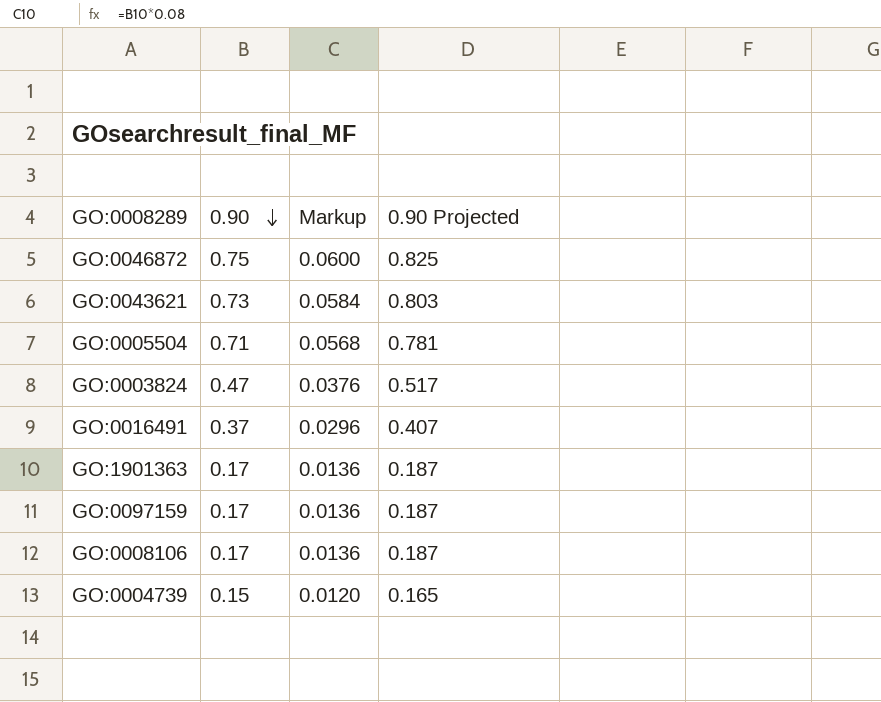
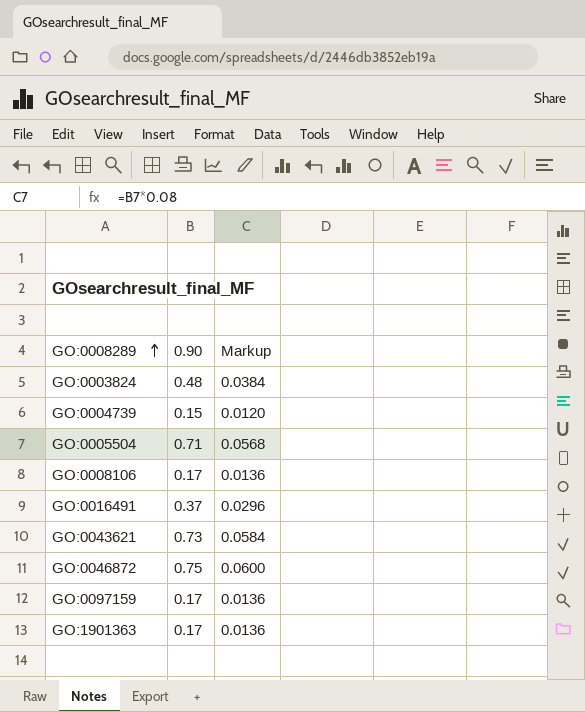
row order: 0.90 descending -> GO:0008289 ascending
column 0.90 Projected | formula: [0.90] * 1.1 -> none
GO:0003824 | 0.90: 0.47 -> 0.48
GO:0003824 | Markup: 0.0376 -> 0.0384

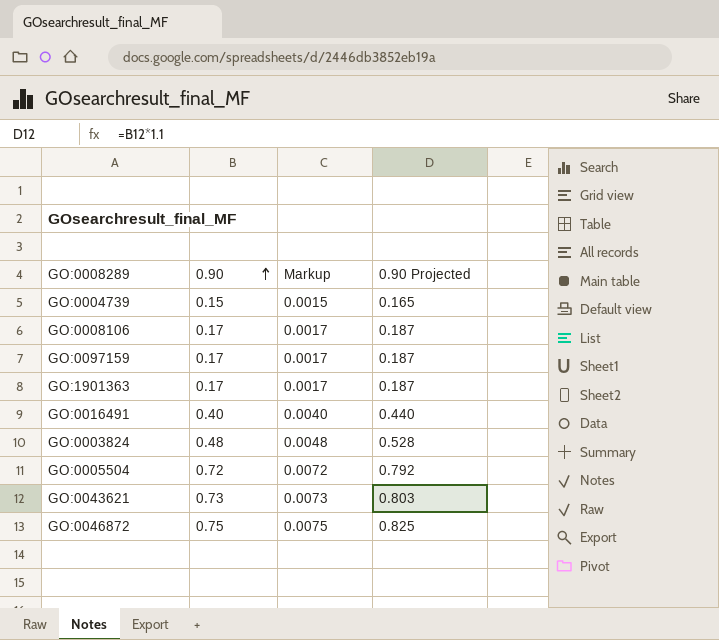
row order: GO:0008289 ascending -> 0.90 ascending
column Markup | formula: [0.90] * 0.08 -> [0.90] * 0.01
column 0.90 Projected | formula: none -> [0.90] * 1.1
GO:0016491 | 0.90: 0.37 -> 0.40
GO:0005504 | 0.90: 0.71 -> 0.72

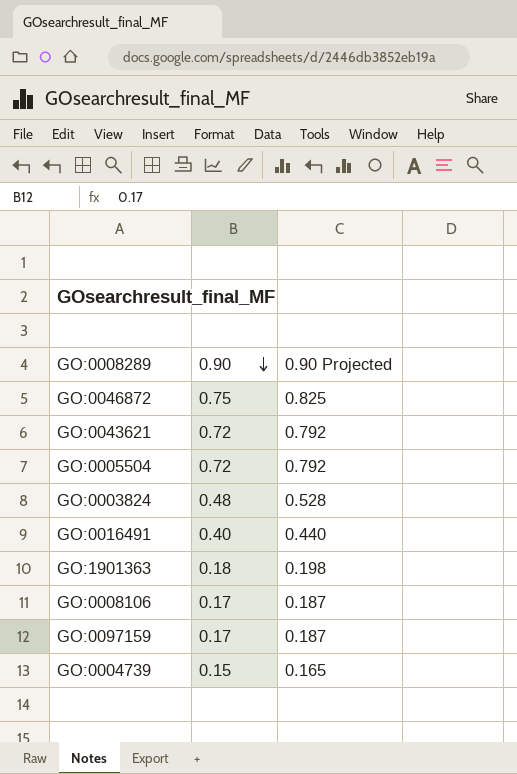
row order: 0.90 ascending -> 0.90 descending
column Markup | formula: [0.90] * 0.01 -> none
GO:0043621 | 0.90: 0.73 -> 0.72
GO:0043621 | 0.90 Projected: 0.803 -> 0.792
GO:1901363 | 0.90: 0.17 -> 0.18
GO:1901363 | 0.90 Projected: 0.187 -> 0.198

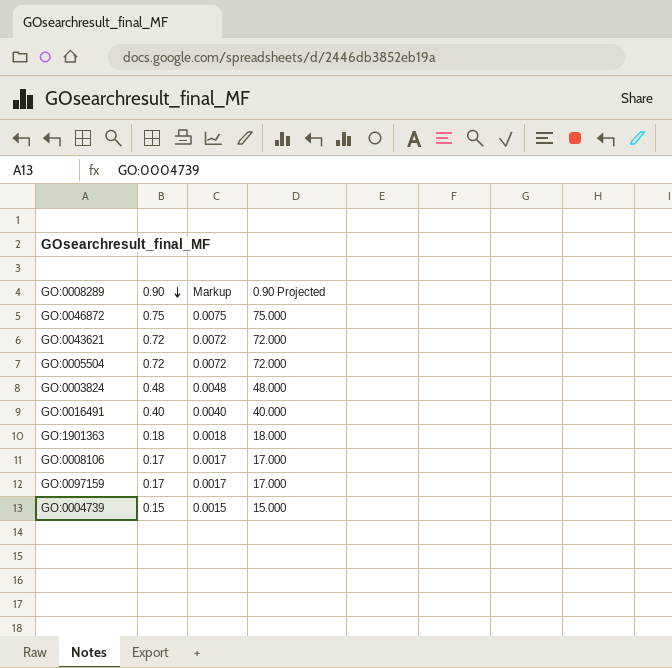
column Markup | formula: none -> [0.90] * 0.01
column 0.90 Projected | formula: [0.90] * 1.1 -> [0.90] * 100

